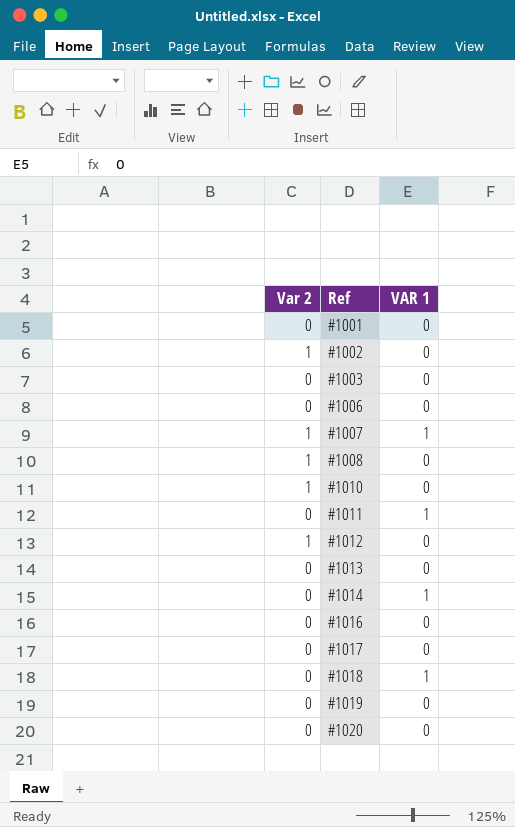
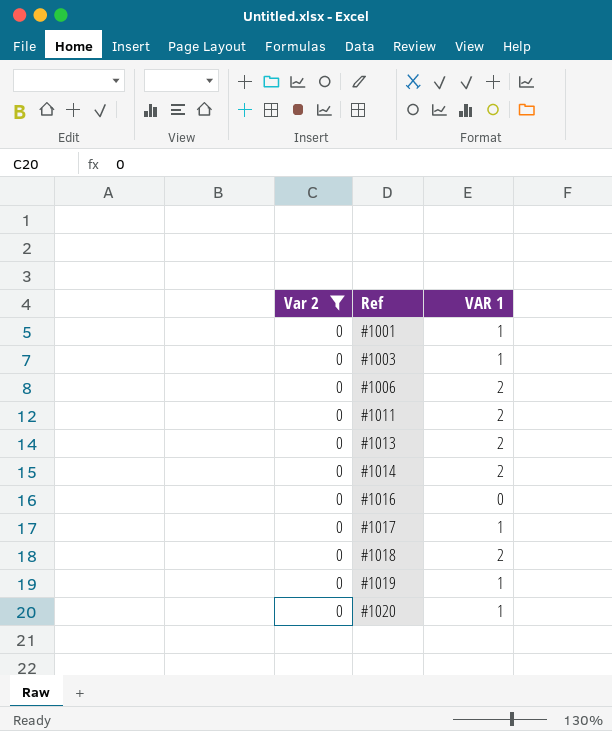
filter: none -> Var 2 = 0
#1001 | VAR 1: 0 -> 1
#1003 | VAR 1: 0 -> 1
#1006 | VAR 1: 0 -> 2
#1011 | VAR 1: 1 -> 2
#1013 | VAR 1: 0 -> 2
#1014 | VAR 1: 1 -> 2
#1017 | VAR 1: 0 -> 1
#1018 | VAR 1: 1 -> 2
#1019 | VAR 1: 0 -> 1
#1020 | VAR 1: 0 -> 1

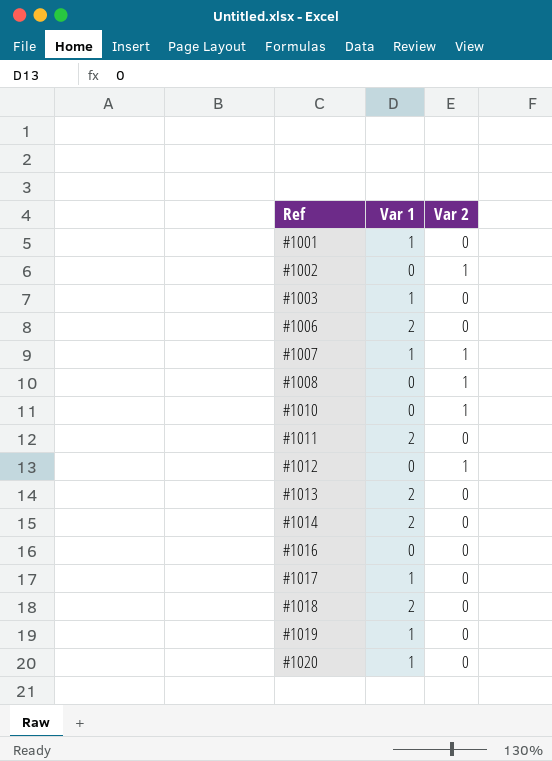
filter: Var 2 = 0 -> none
column name: VAR 1 -> Var 1
column Var 2 | position: 1 -> 3

